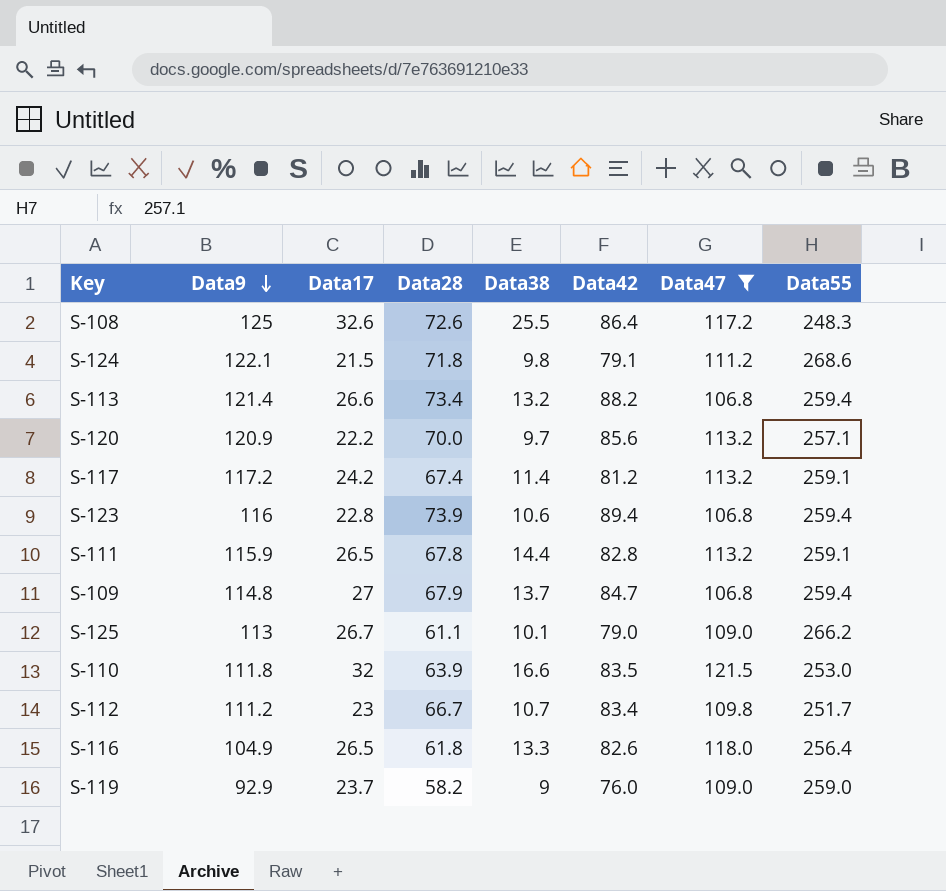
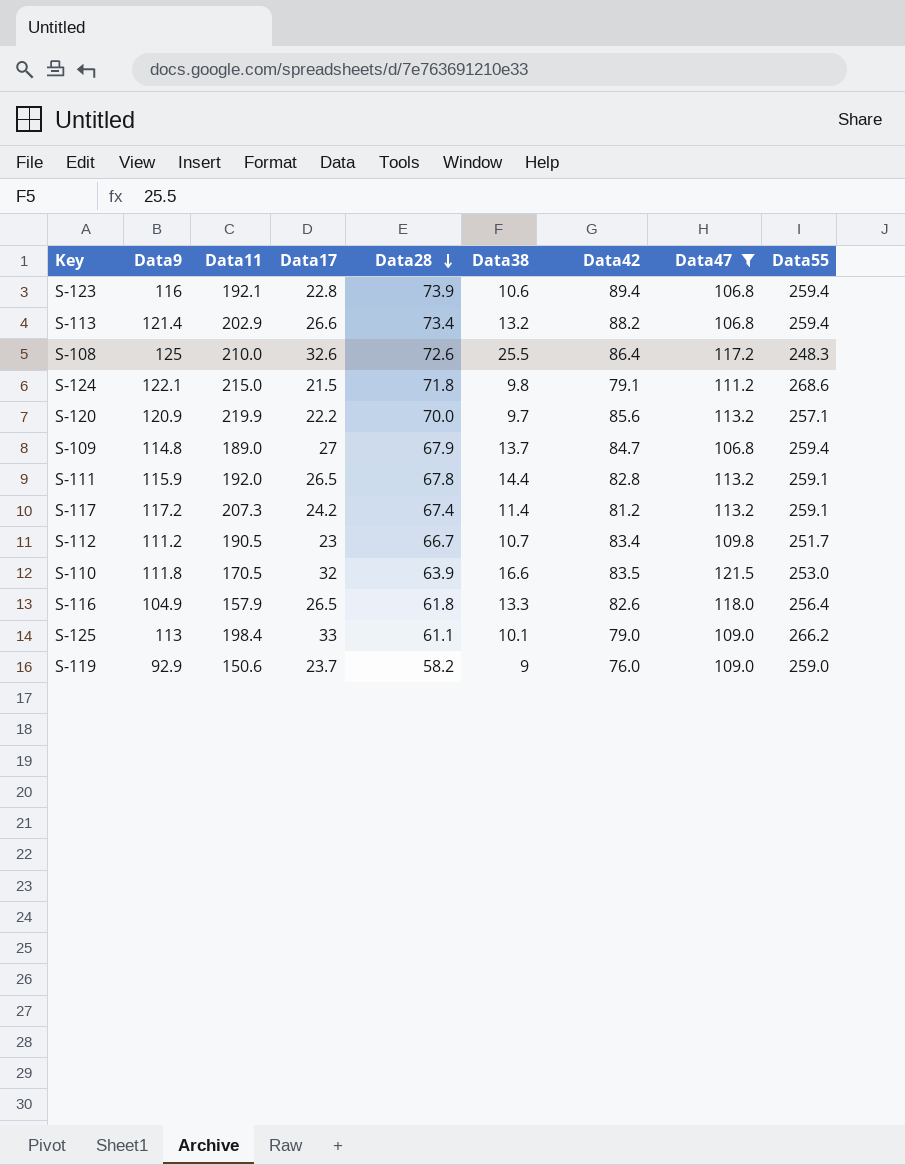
row order: Data9 descending -> Data28 descending
column Data11 | position: none -> 3
S-125 | Data17: 26.7 -> 33

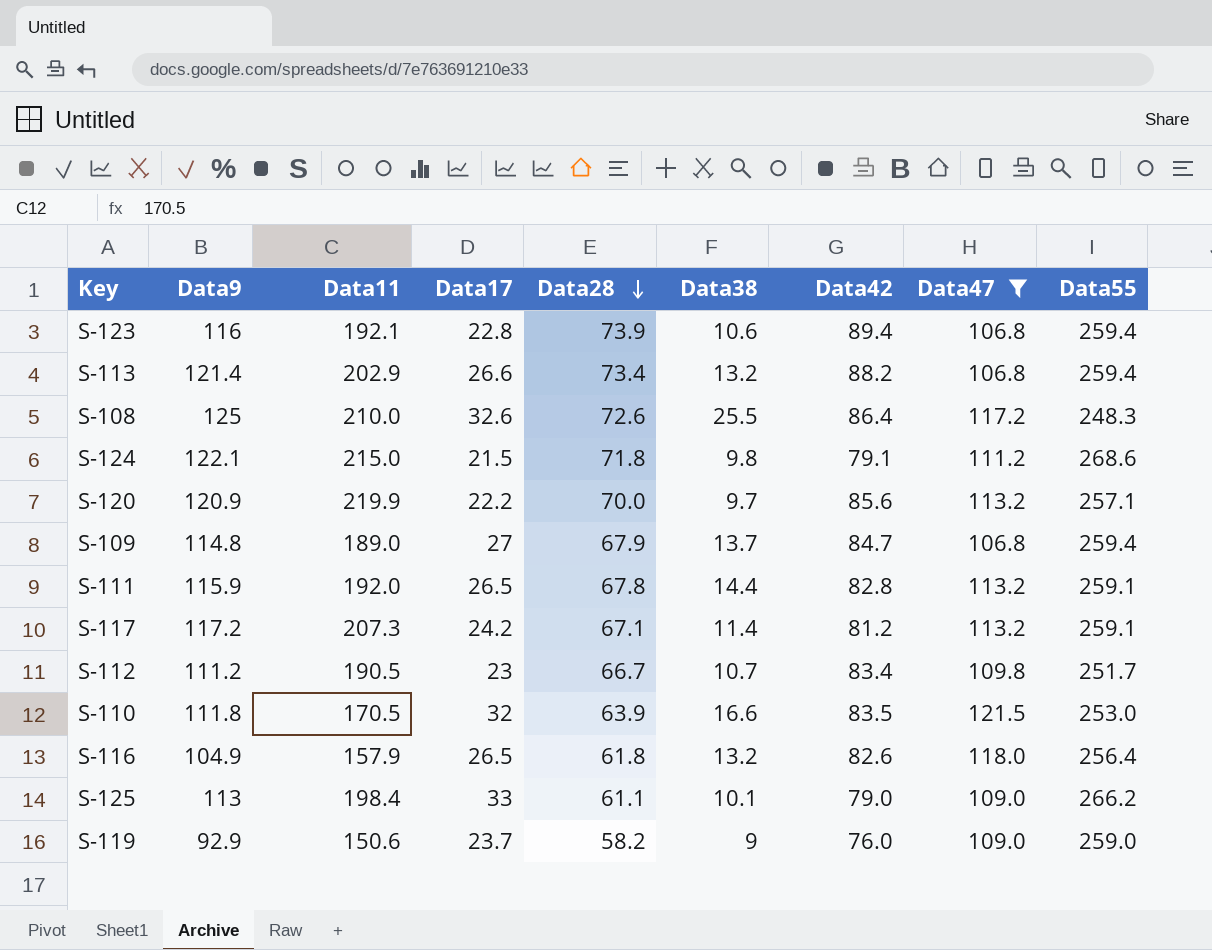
S-117 | Data28: 67.4 -> 67.1
S-116 | Data38: 13.3 -> 13.2

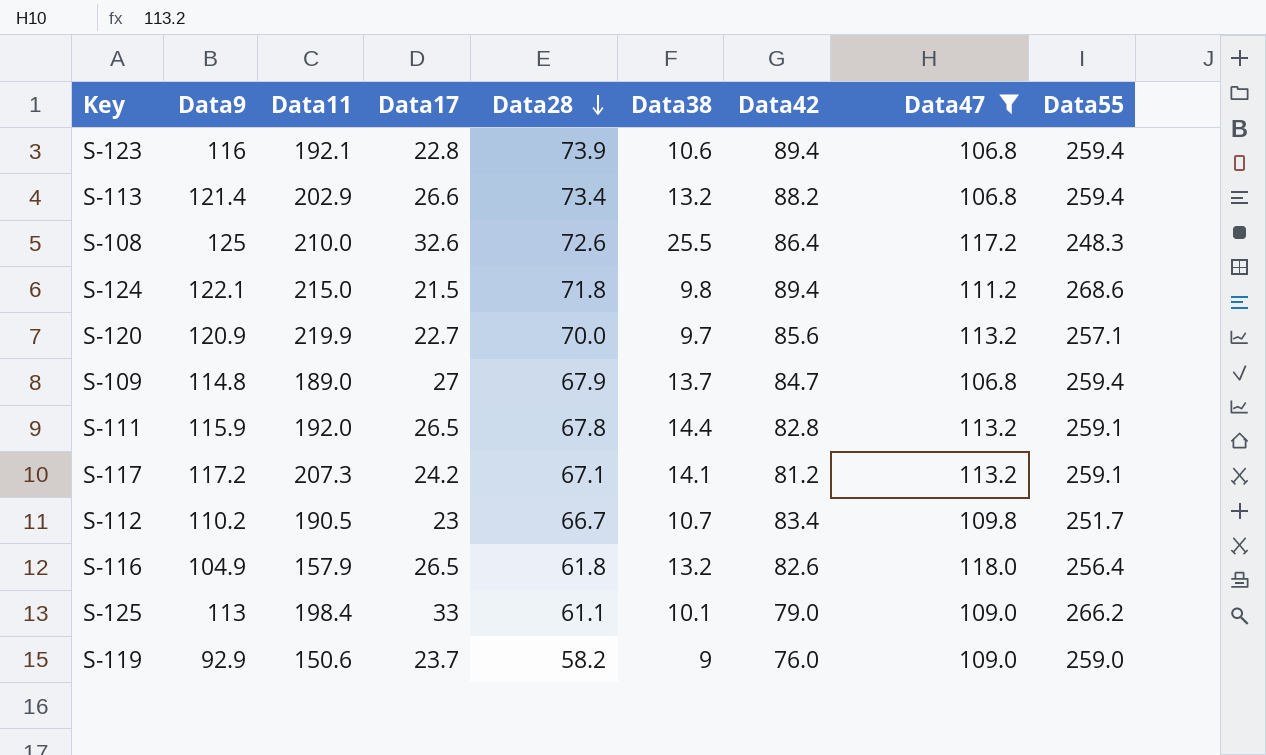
row S-110: 111.8 | 170.5 | 32 | 63.9 | 16.6 | 83.5 | 121.5 | 253.0 -> none
S-124 | Data42: 79.1 -> 89.4
S-120 | Data17: 22.2 -> 22.7
S-117 | Data38: 11.4 -> 14.1
S-112 | Data9: 111.2 -> 110.2

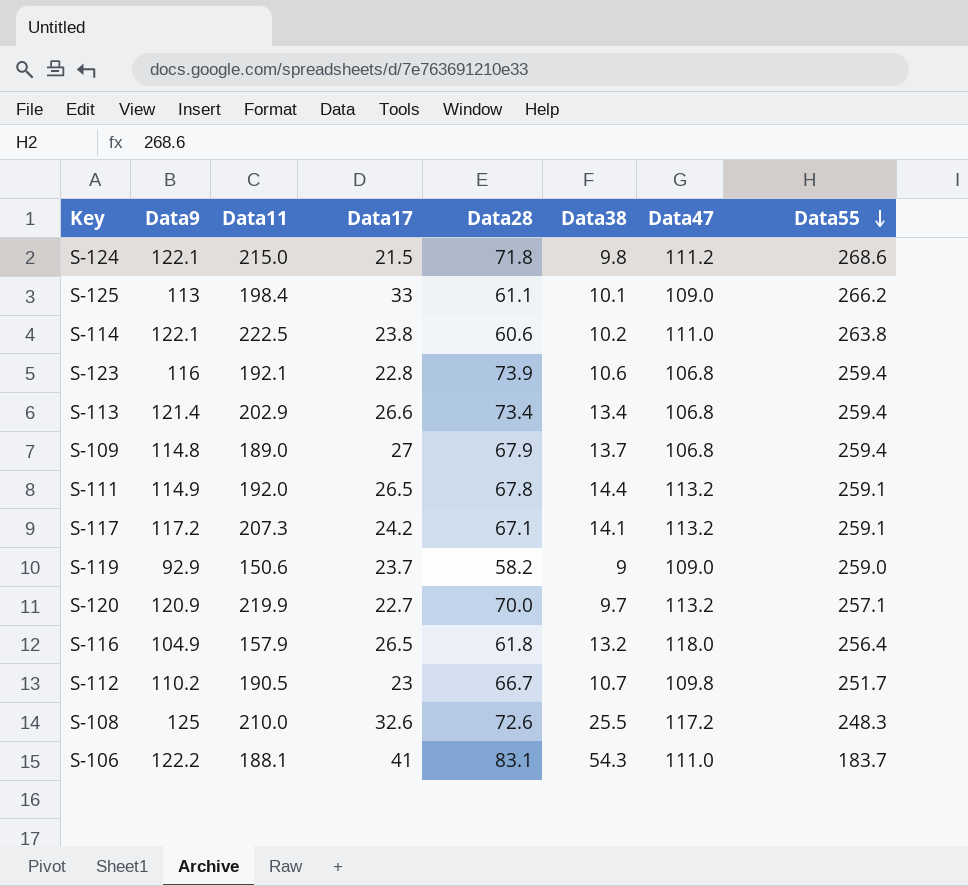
filter: Data47 != 111.0 -> none
row order: Data28 descending -> Data55 descending
column Data42 | position: 7 -> none
S-113 | Data38: 13.2 -> 13.4
S-111 | Data9: 115.9 -> 114.9

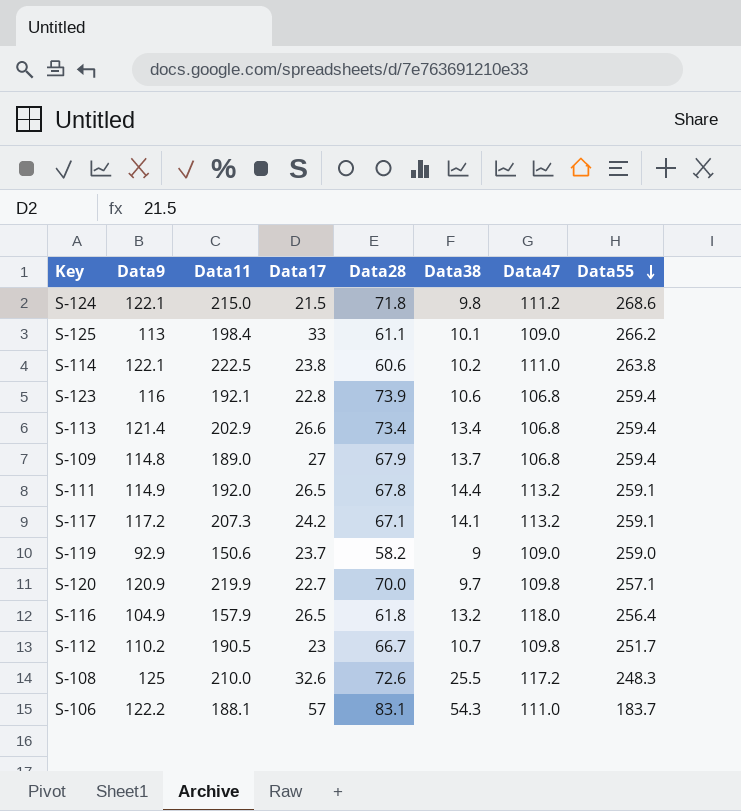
S-120 | Data47: 113.2 -> 109.8
S-106 | Data17: 41 -> 57

